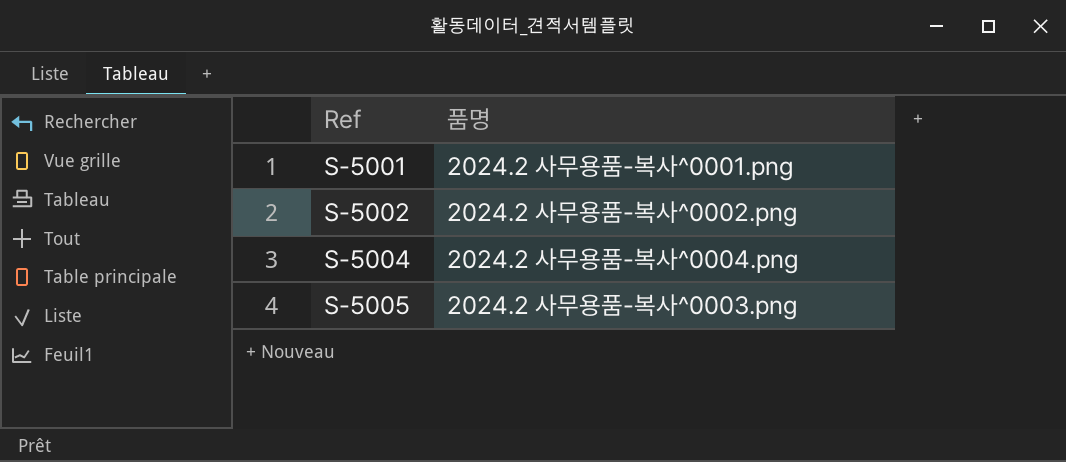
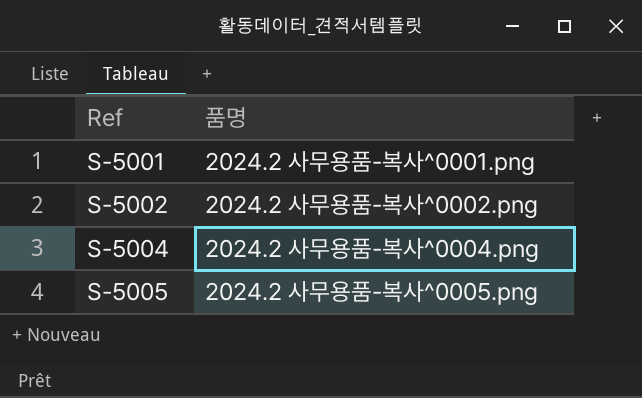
S-5005 | 품명: 2024.2 사무용품-복사^0003.png -> 2024.2 사무용품-복사^0005.png

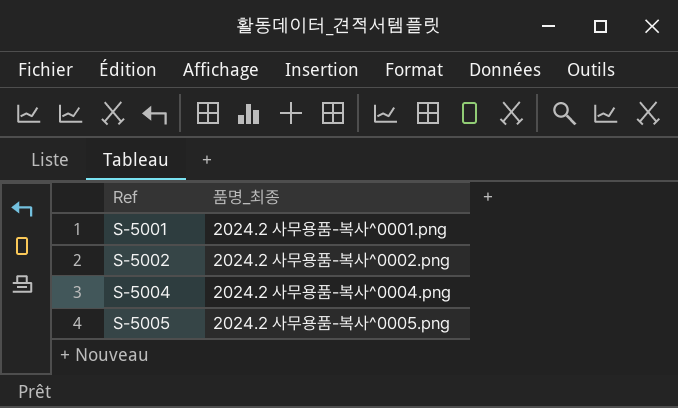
column name: 품명 -> 품명_최종

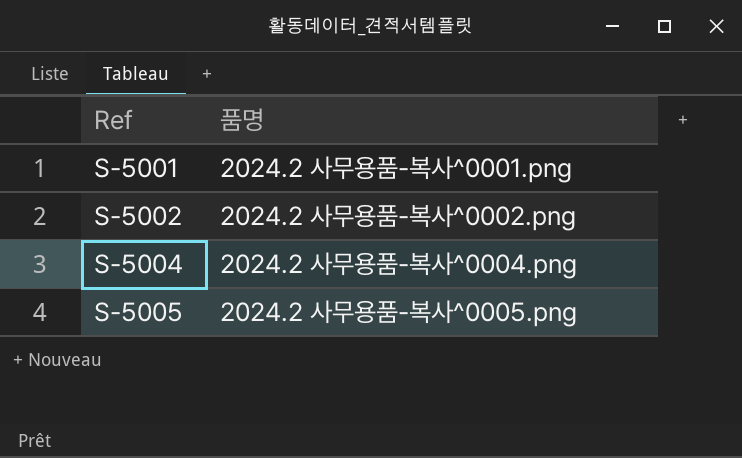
column name: 품명_최종 -> 품명

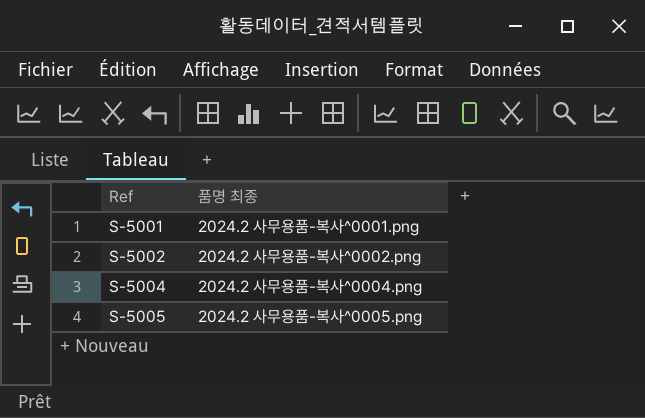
column name: 품명 -> 품명 최종

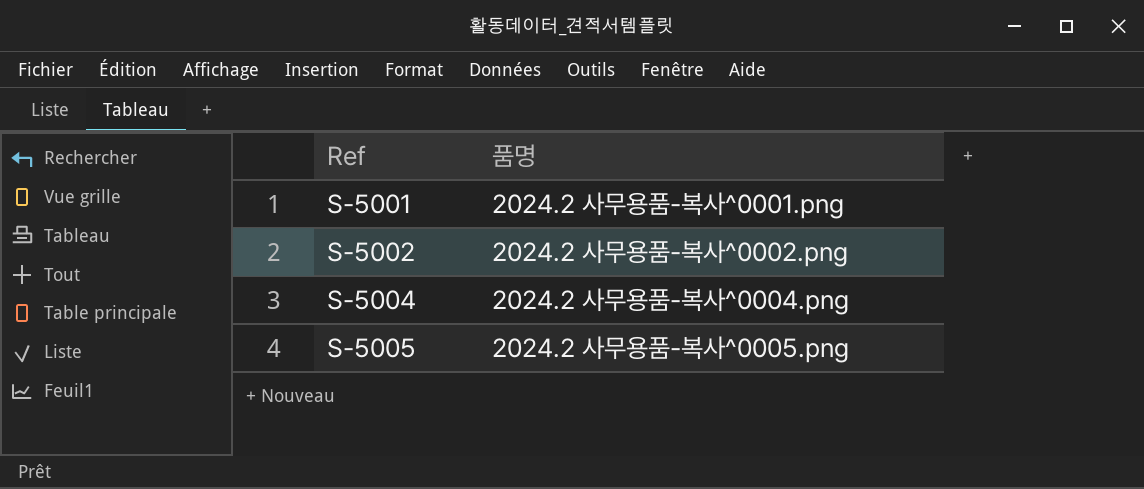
column name: 품명 최종 -> 품명

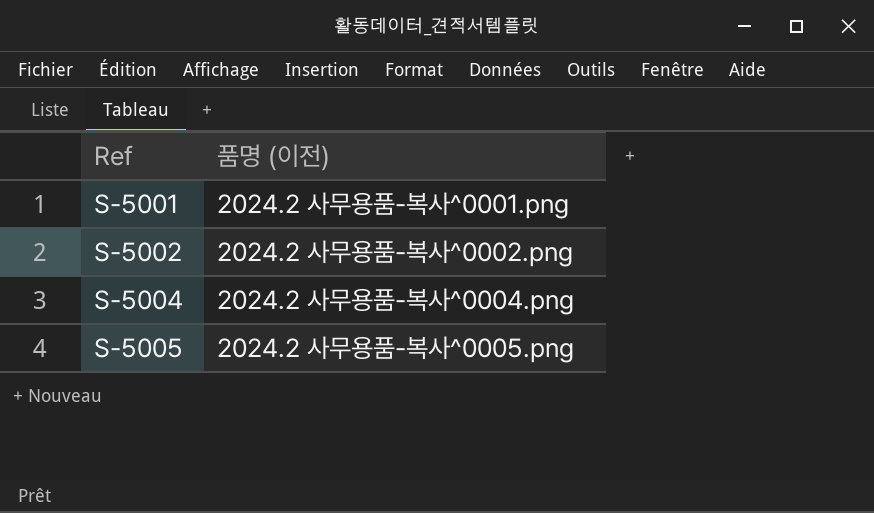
column name: 품명 -> 품명 (이전)

